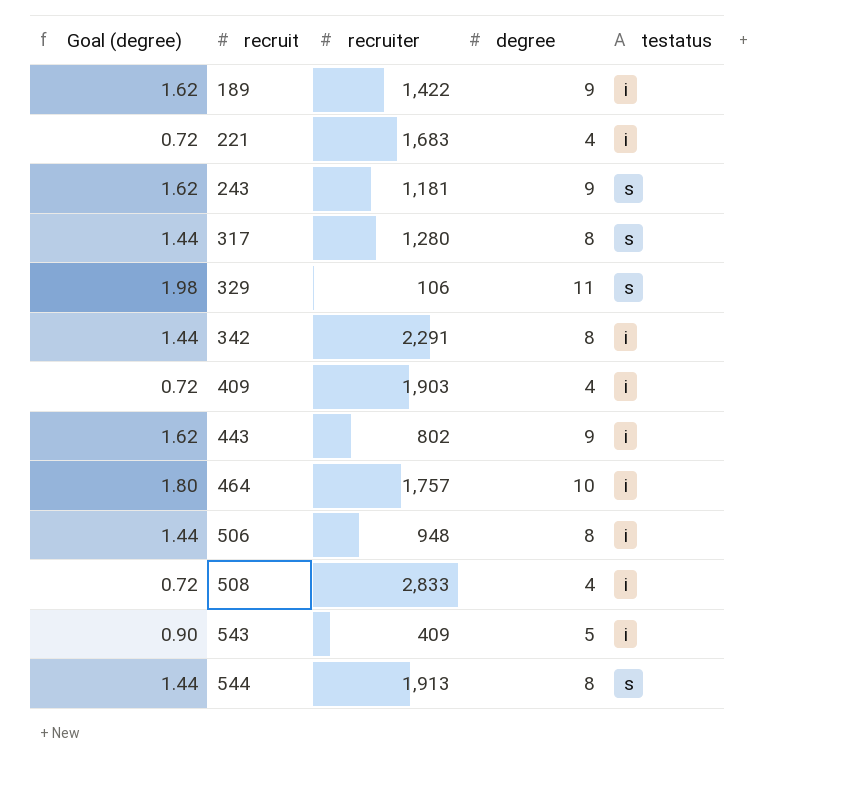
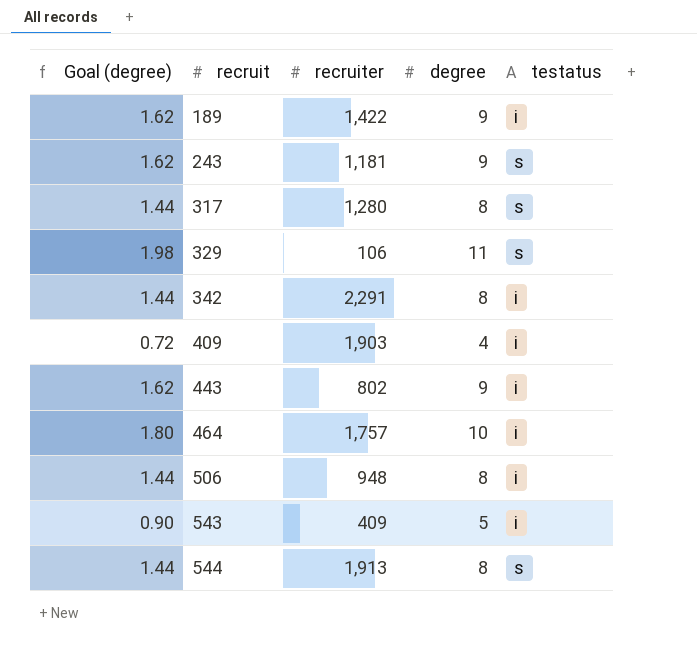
row 221: 0.72 | 1,683 | 4 | i -> none
row 508: 0.72 | 2,833 | 4 | i -> none

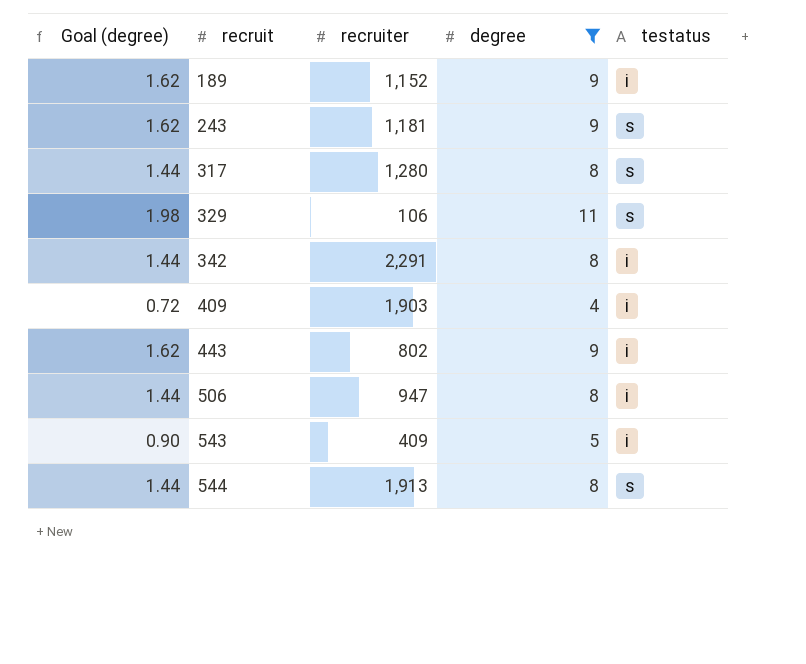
filter: none -> degree != 10
189 | recruiter: 1,422 -> 1,152
506 | recruiter: 948 -> 947

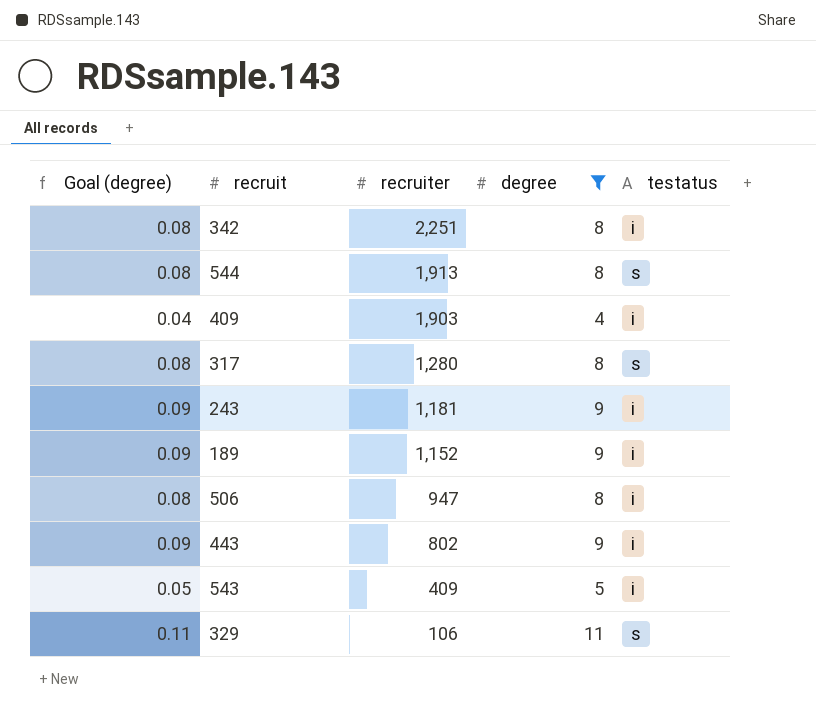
row order: recruit ascending -> recruiter descending
column Goal (degree) | formula: [degree] * 0.18 -> [degree] * 0.01
342 | recruiter: 2,291 -> 2,251
243 | testatus: s -> i

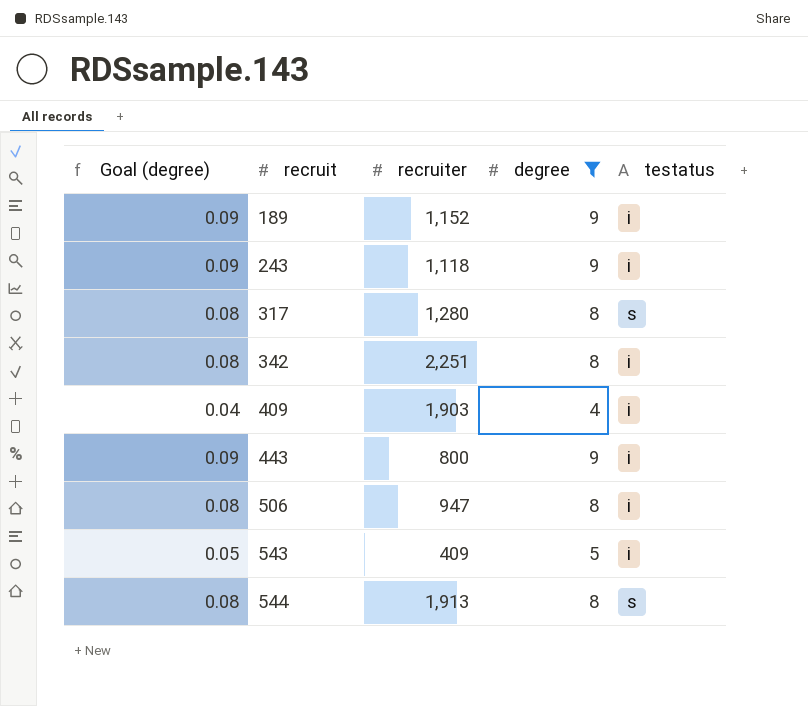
row order: recruiter descending -> recruit ascending
row 329: 0.11 | 106 | 11 | s -> none
243 | recruiter: 1,181 -> 1,118
443 | recruiter: 802 -> 800

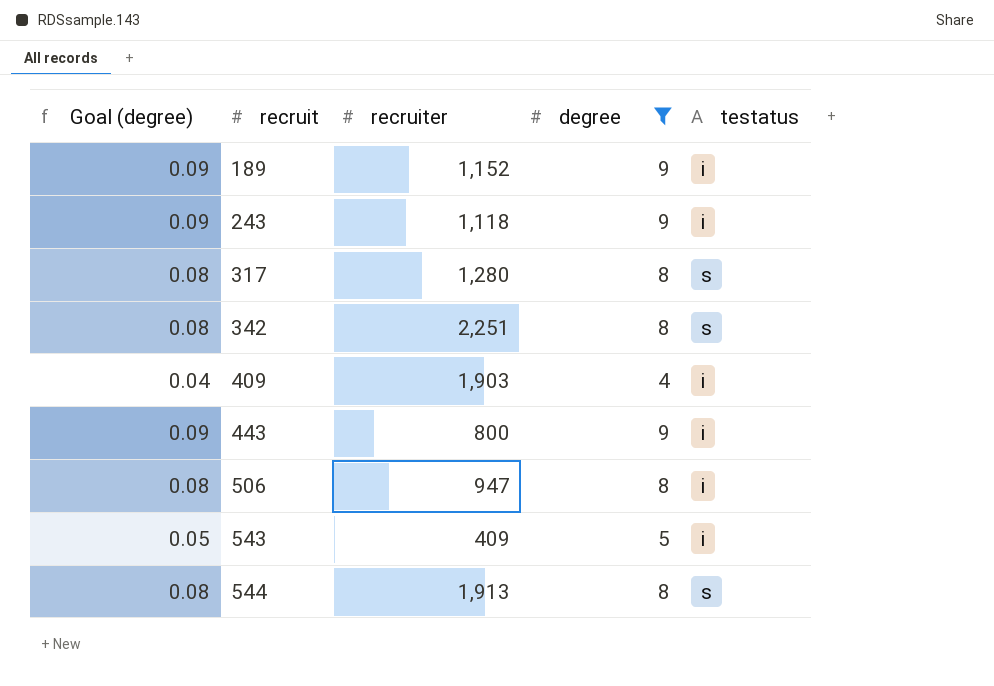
342 | testatus: i -> s

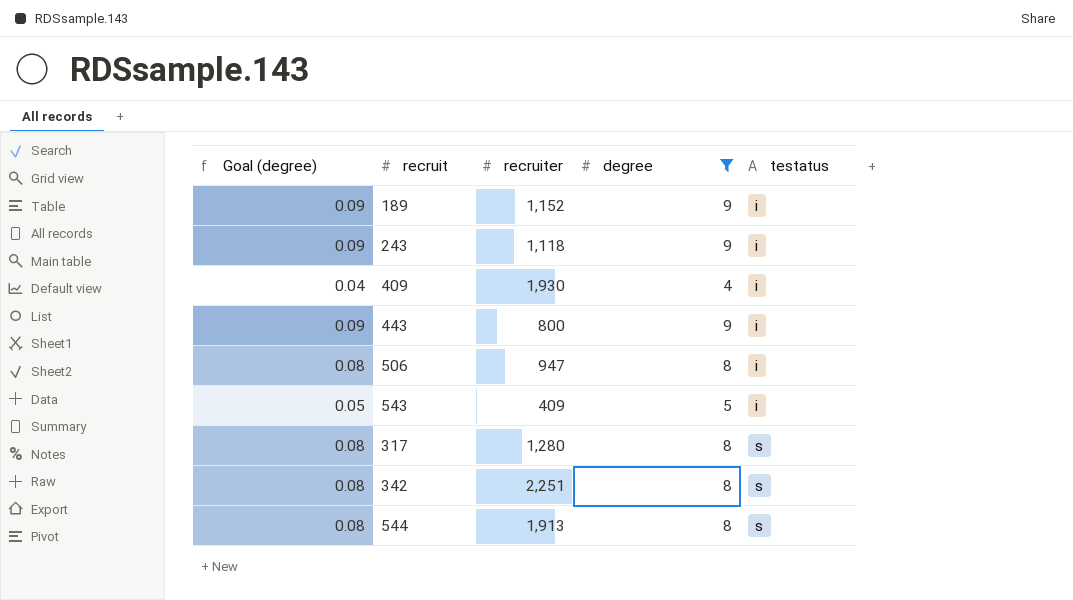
row order: recruit ascending -> testatus ascending
409 | recruiter: 1,903 -> 1,930

